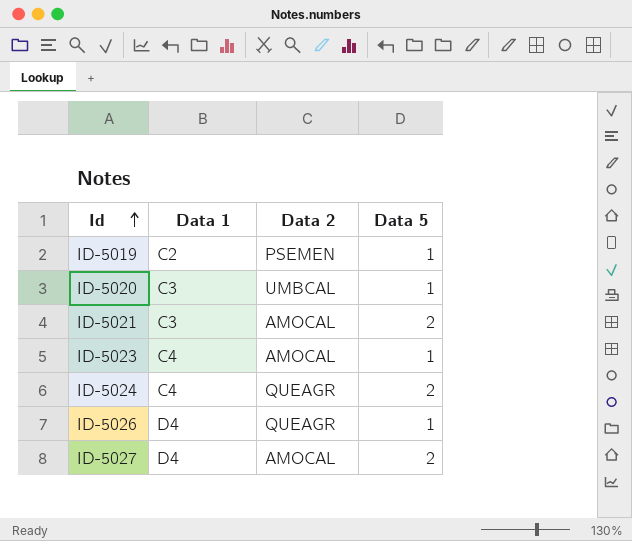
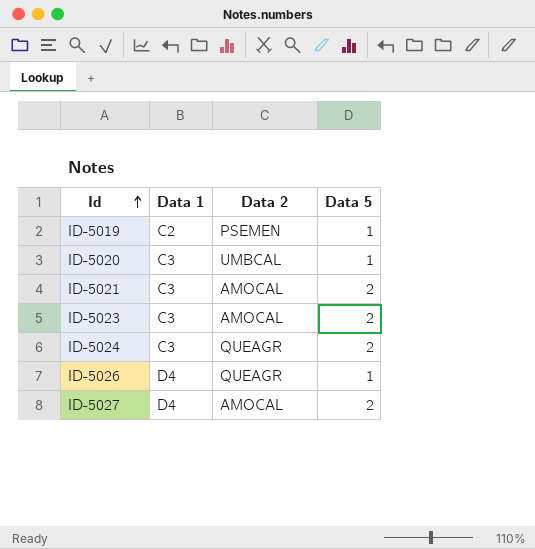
ID-5023 | Data 1: C4 -> C3
ID-5023 | Data 5: 1 -> 2
ID-5024 | Data 1: C4 -> C3

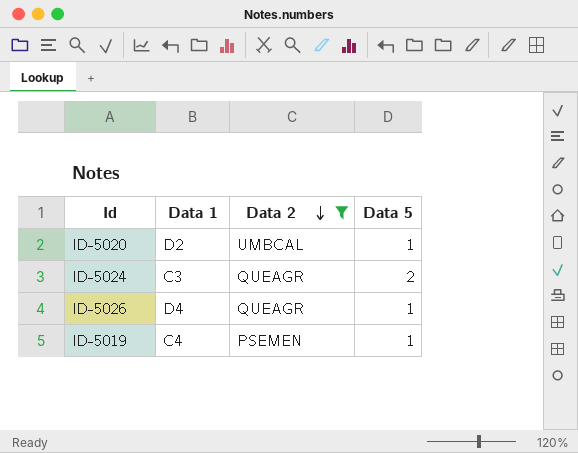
filter: none -> Data 2 != AMOCAL
row order: Id ascending -> Data 2 descending
ID-5020 | Data 1: C3 -> D2
ID-5019 | Data 1: C2 -> C4

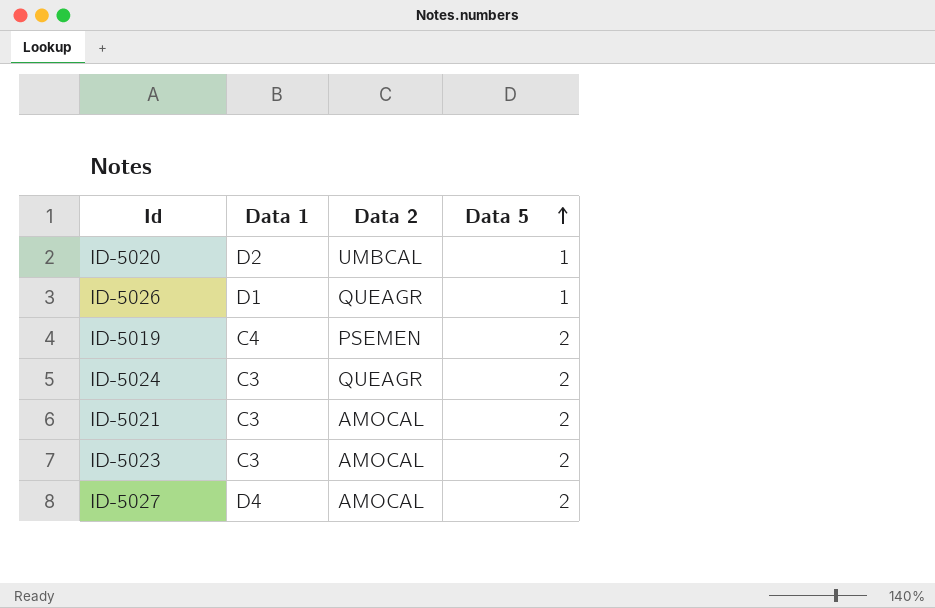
filter: Data 2 != AMOCAL -> none
row order: Data 2 descending -> Data 5 ascending
ID-5026 | Data 1: D4 -> D1
ID-5019 | Data 5: 1 -> 2

